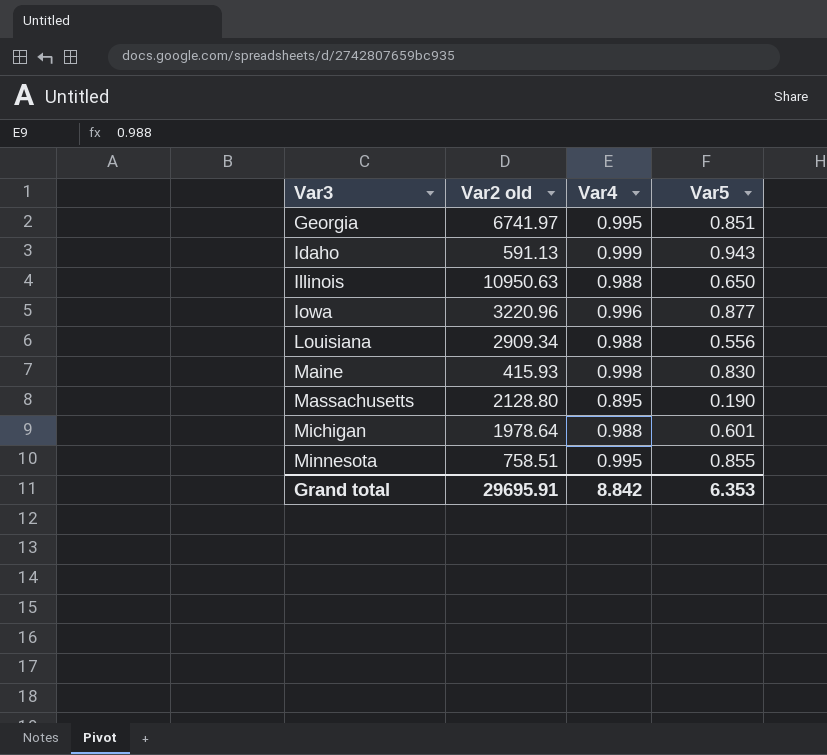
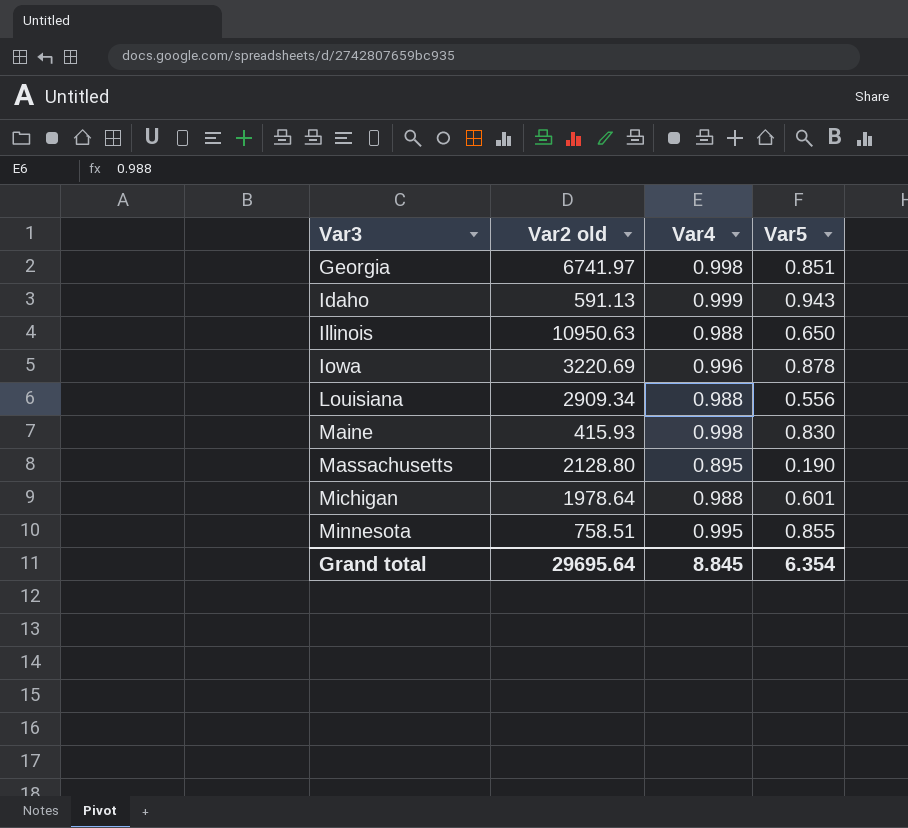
Georgia | Var4: 0.995 -> 0.998
Iowa | Var2 old: 3220.96 -> 3220.69
Iowa | Var5: 0.877 -> 0.878
Grand total | Var2 old: 29695.91 -> 29695.64
Grand total | Var4: 8.842 -> 8.845
Grand total | Var5: 6.353 -> 6.354

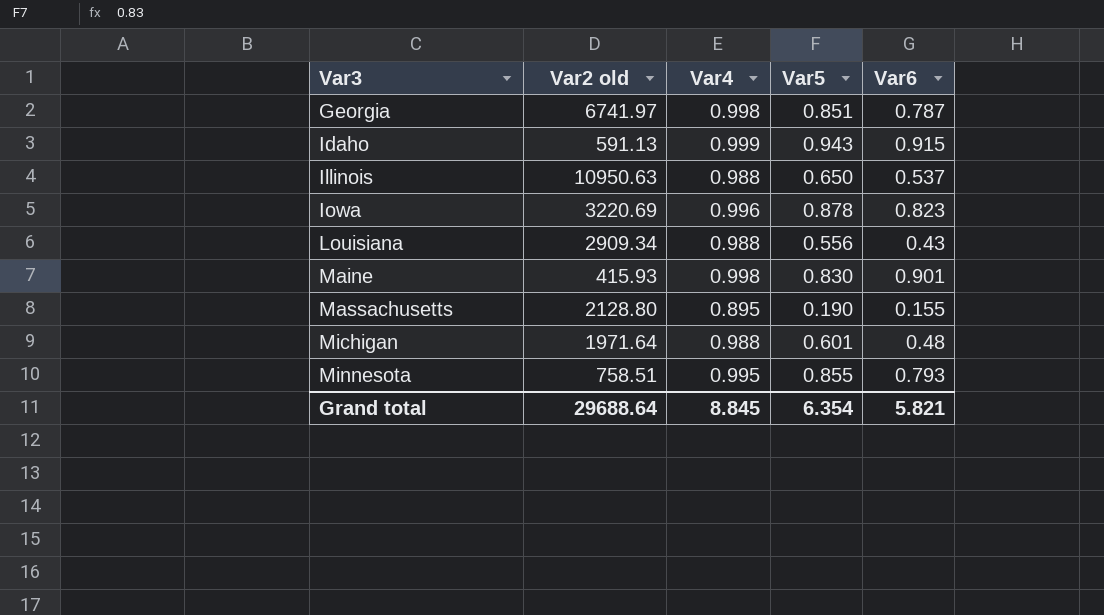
column Var6 | position: none -> 5
Michigan | Var2 old: 1978.64 -> 1971.64
Grand total | Var2 old: 29695.64 -> 29688.64

